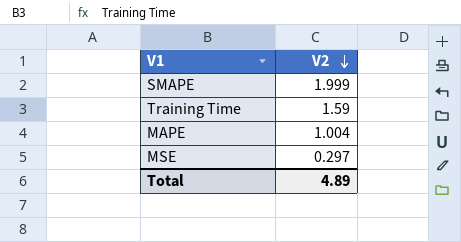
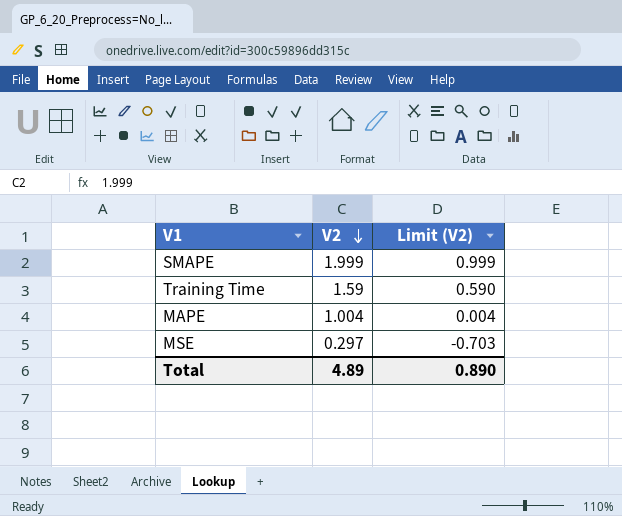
column Limit (V2) | formula: none -> [V2] - 1

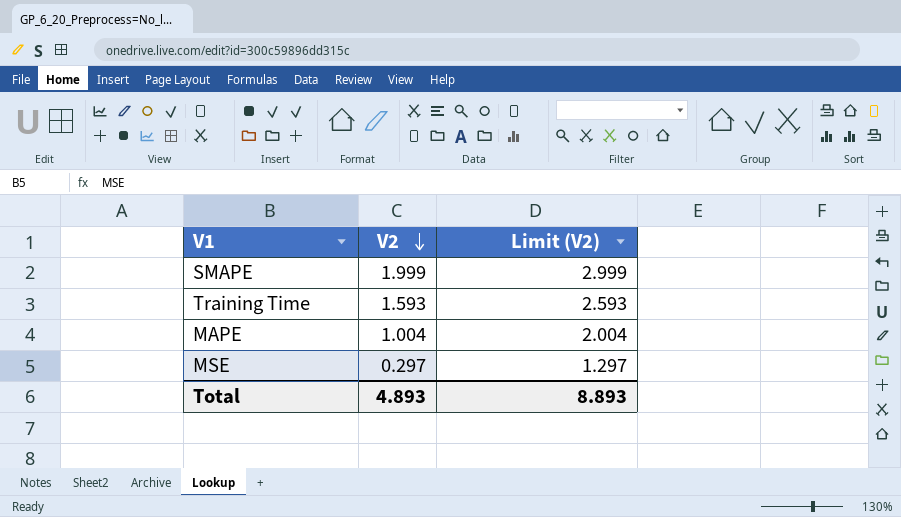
column Limit (V2) | formula: [V2] - 1 -> [V2] + 1
Training Time | V2: 1.59 -> 1.593
Total | V2: 4.89 -> 4.893
Total | Limit (V2): 0.890 -> 8.893

